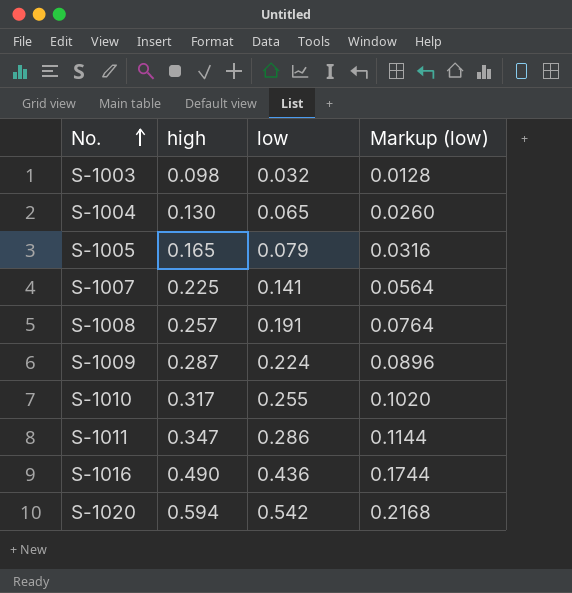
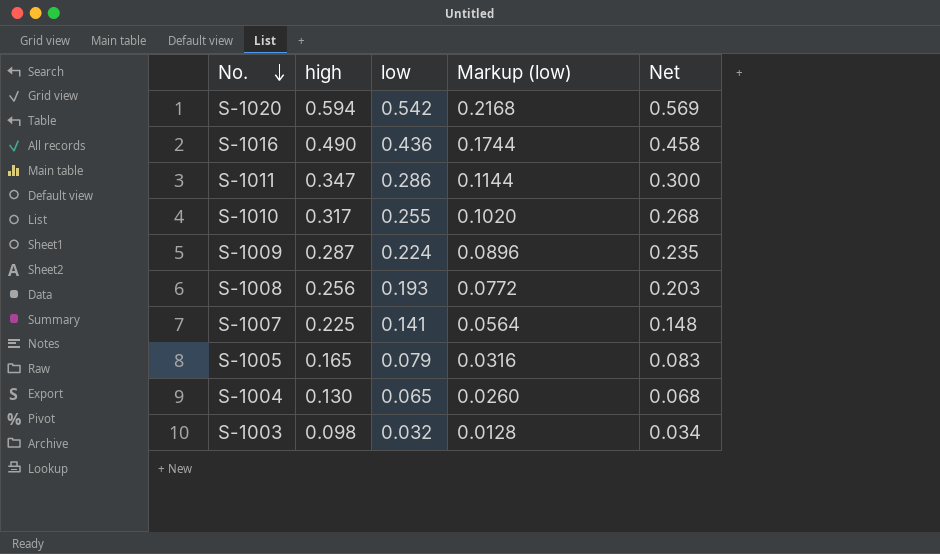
row order: No. ascending -> No. descending
column Net | formula: none -> [low] * 1.05
S-1008 | high: 0.257 -> 0.256
S-1008 | low: 0.191 -> 0.193
S-1008 | Markup (low): 0.0764 -> 0.0772

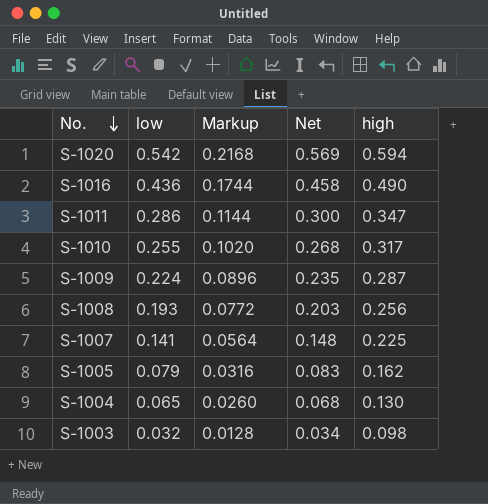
column name: Markup (low) -> Markup
column high | position: 2 -> 5
S-1005 | high: 0.165 -> 0.162

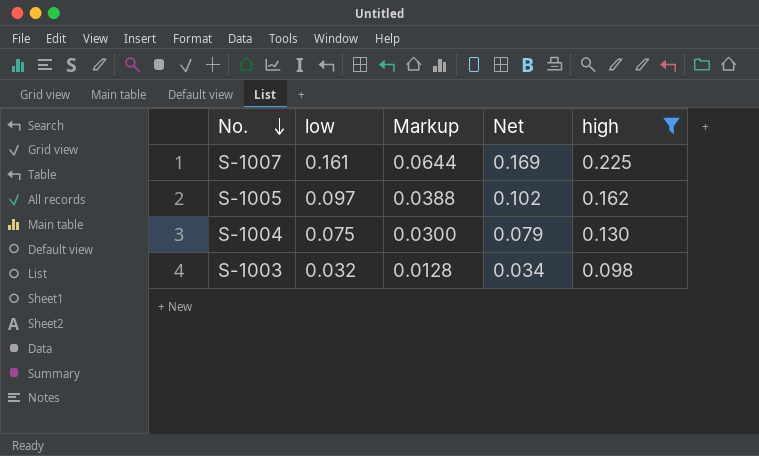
filter: none -> high <= 0.225
S-1007 | low: 0.141 -> 0.161
S-1007 | Markup: 0.0564 -> 0.0644
S-1007 | Net: 0.148 -> 0.169
S-1005 | low: 0.079 -> 0.097
S-1005 | Markup: 0.0316 -> 0.0388
S-1005 | Net: 0.083 -> 0.102
S-1004 | low: 0.065 -> 0.075
S-1004 | Markup: 0.0260 -> 0.0300
S-1004 | Net: 0.068 -> 0.079

